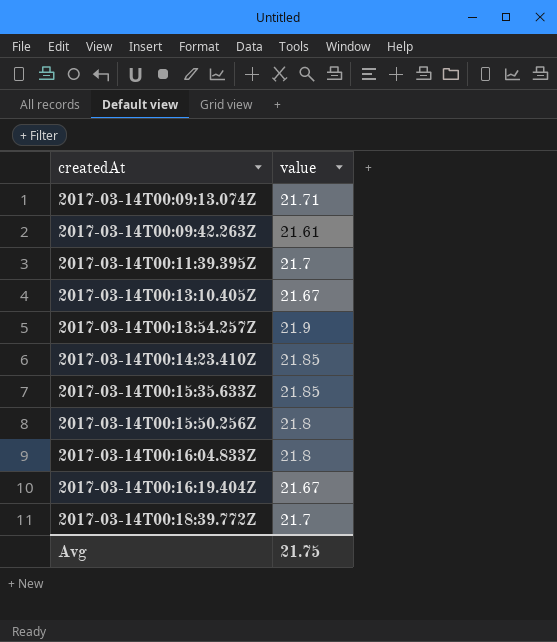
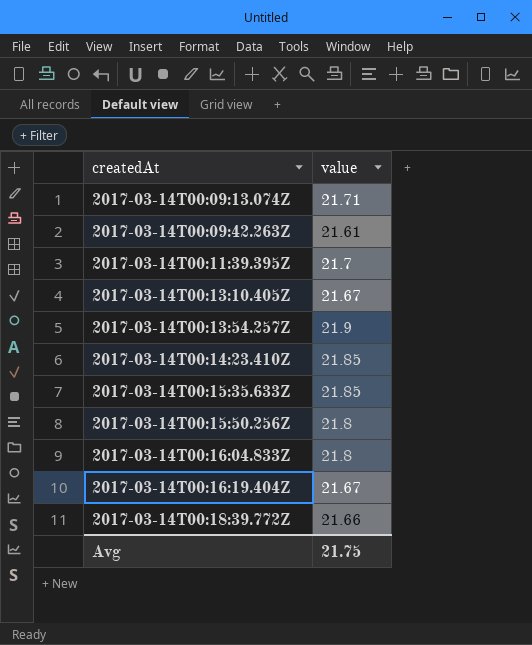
2017-03-14T00:18:39.772Z | value: 21.7 -> 21.66

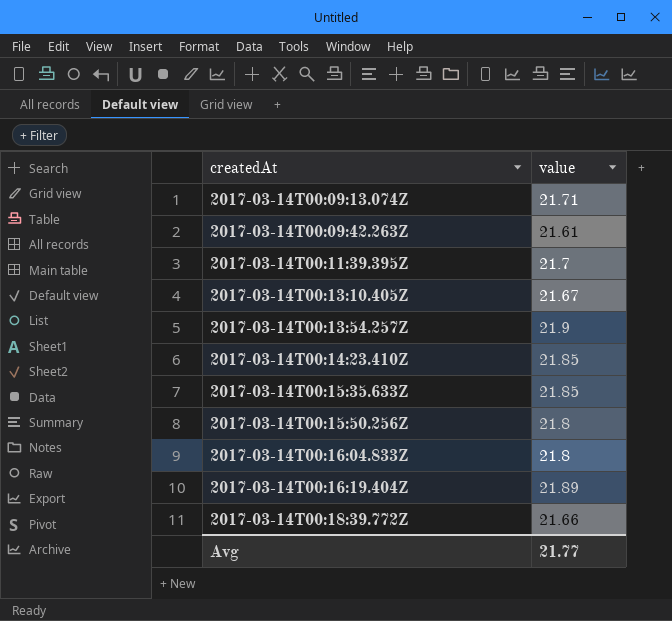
2017-03-14T00:16:19.404Z | value: 21.67 -> 21.89
Avg | value: 21.75 -> 21.77

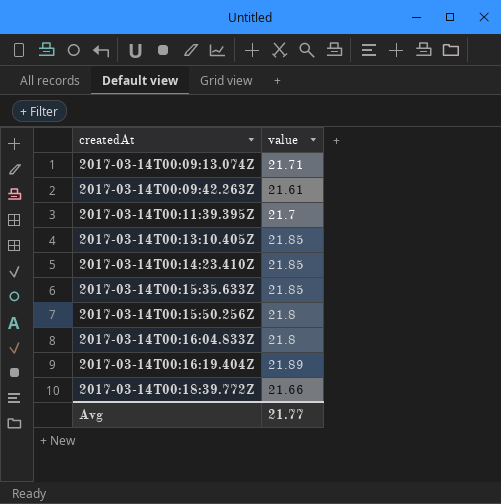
row 2017-03-14T00:13:54.257Z: 21.9 -> none
2017-03-14T00:13:10.405Z | value: 21.67 -> 21.85

